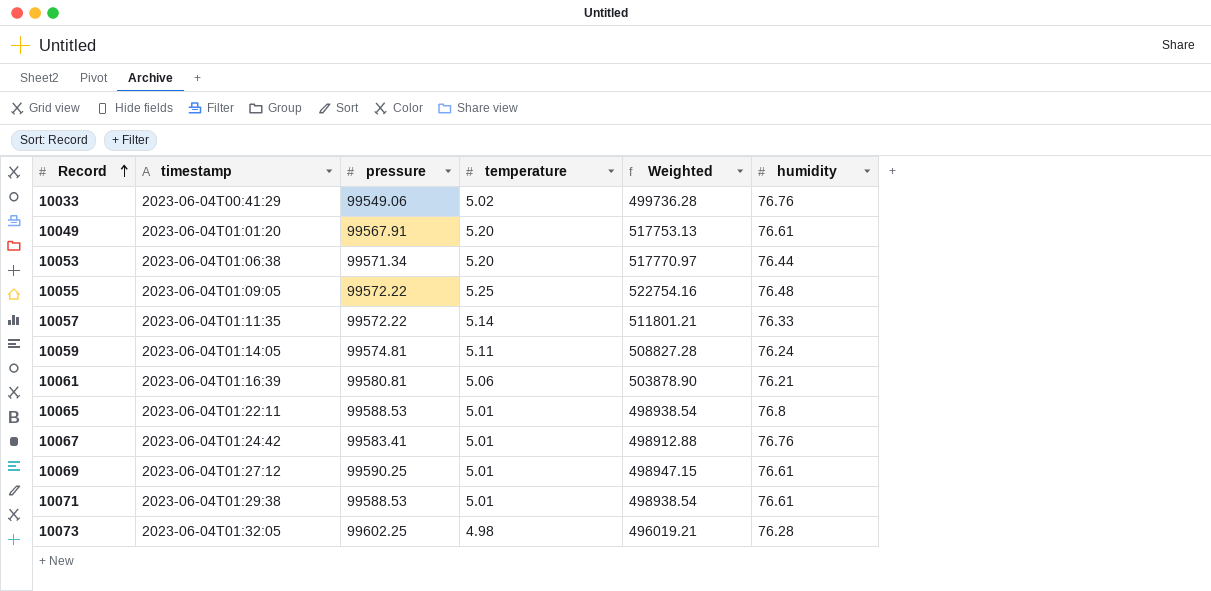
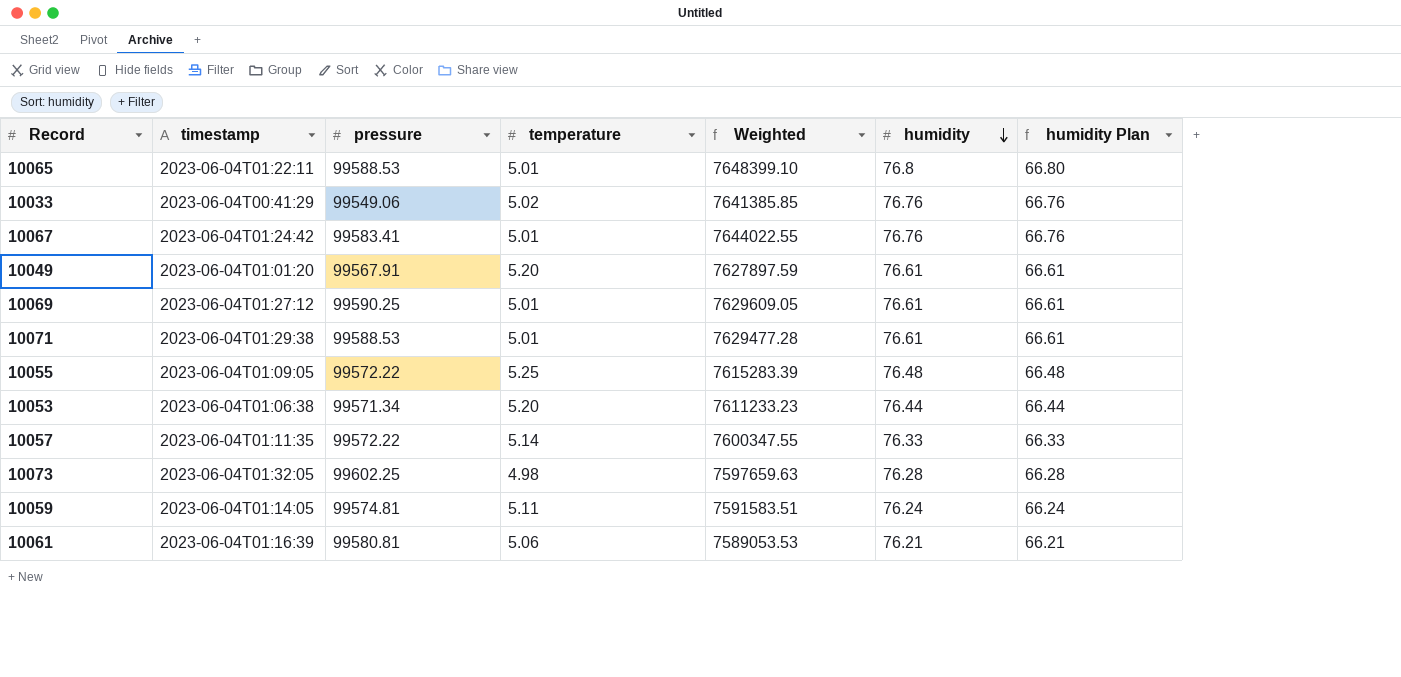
row order: Record ascending -> humidity descending
column Weighted | formula: [pressure] * [temperature] -> [pressure] * [humidity]
column humidity Plan | formula: none -> [humidity] - 10

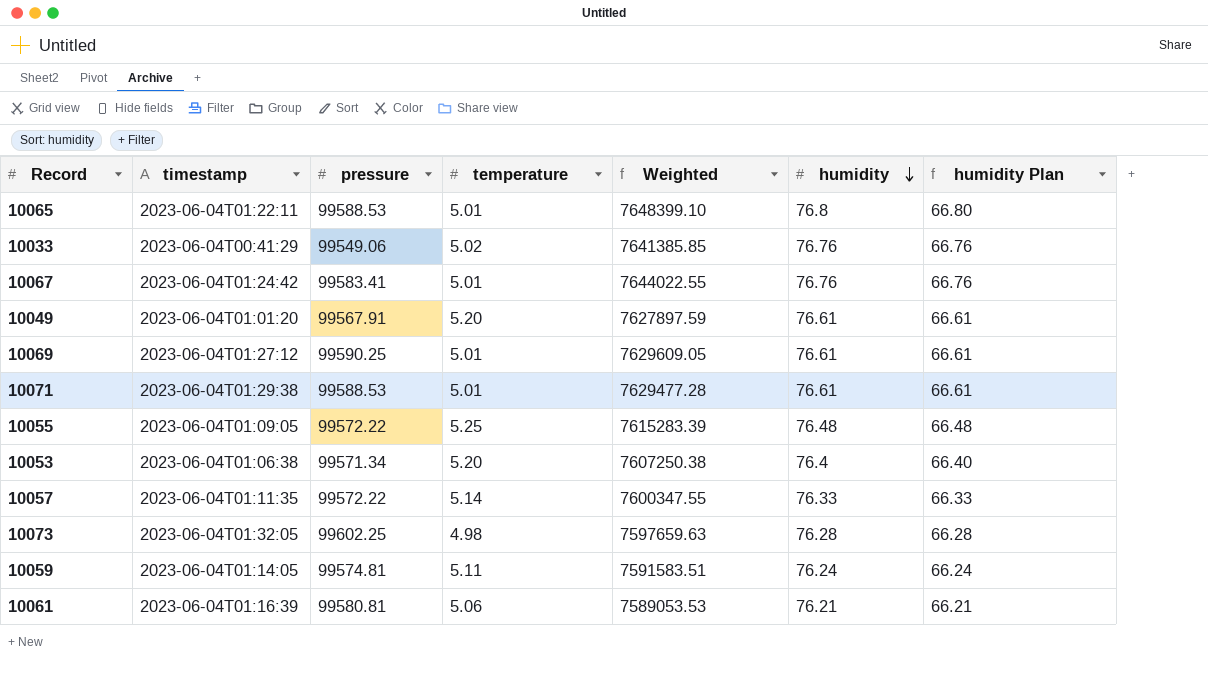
10053 | Weighted: 7611233.23 -> 7607250.38
10053 | humidity: 76.44 -> 76.4
10053 | humidity Plan: 66.44 -> 66.40

